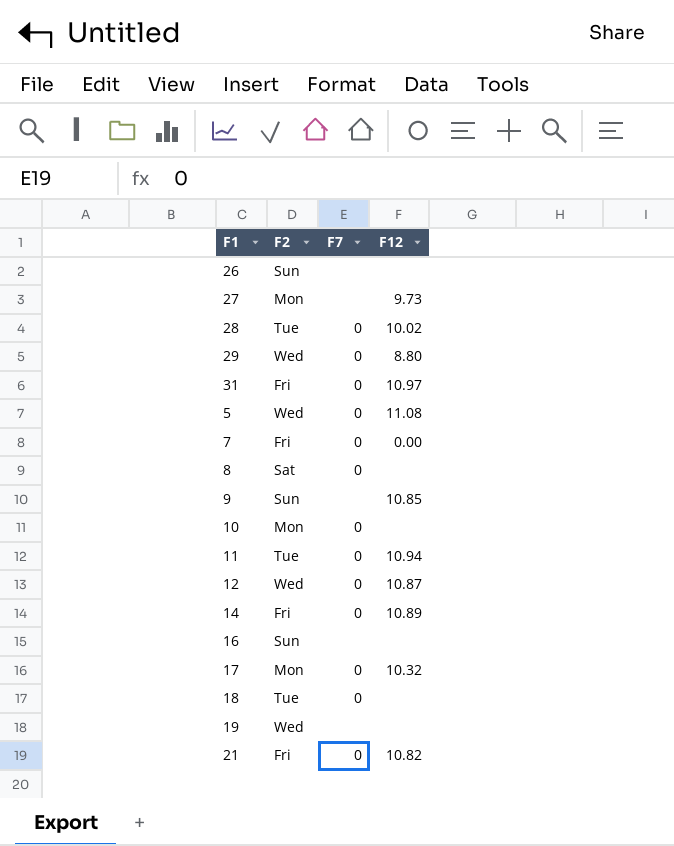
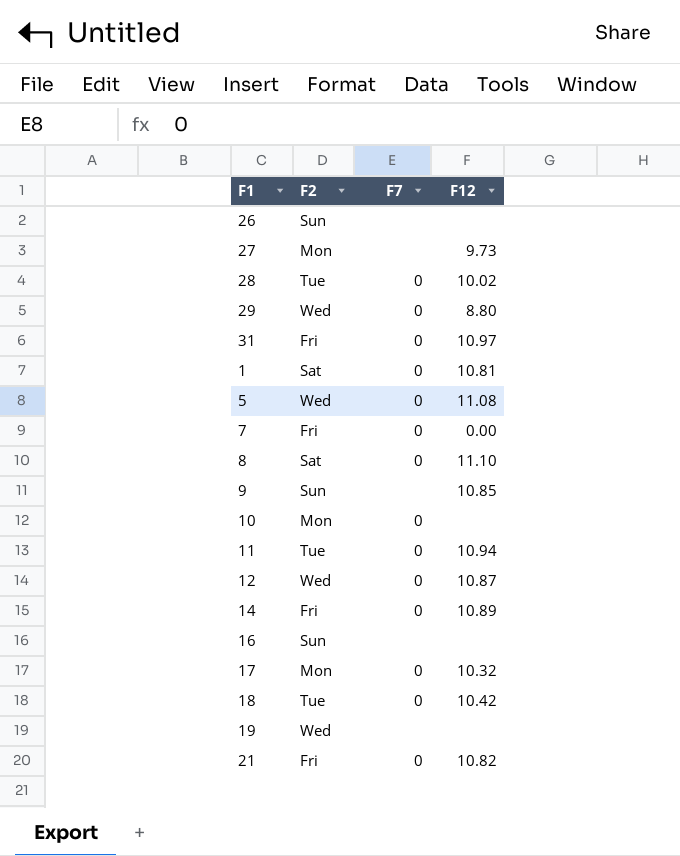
row 1: none -> Sat | 0 | 10.81
8 | F12: none -> 11.10
18 | F12: none -> 10.42

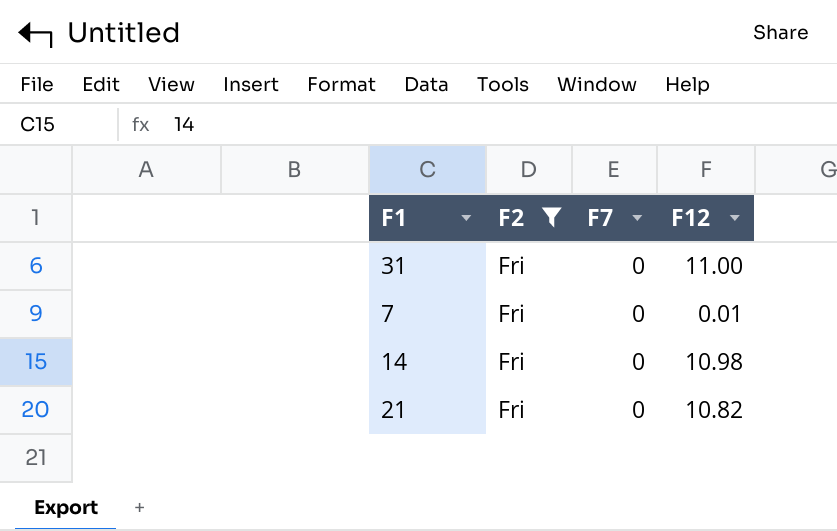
filter: none -> F2 = Fri
31 | F12: 10.97 -> 11.00
7 | F12: 0.00 -> 0.01
14 | F12: 10.89 -> 10.98

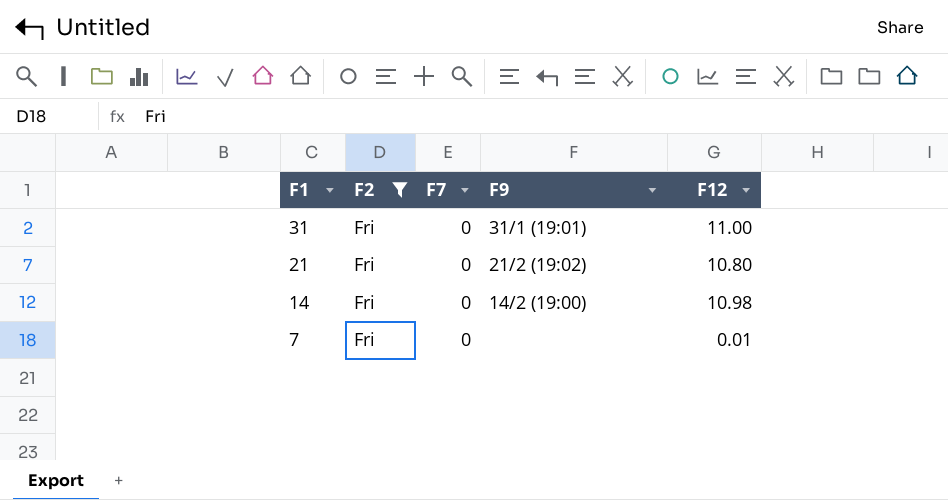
row order: none -> F1 descending
column F9 | position: none -> 4
21 | F12: 10.82 -> 10.80

